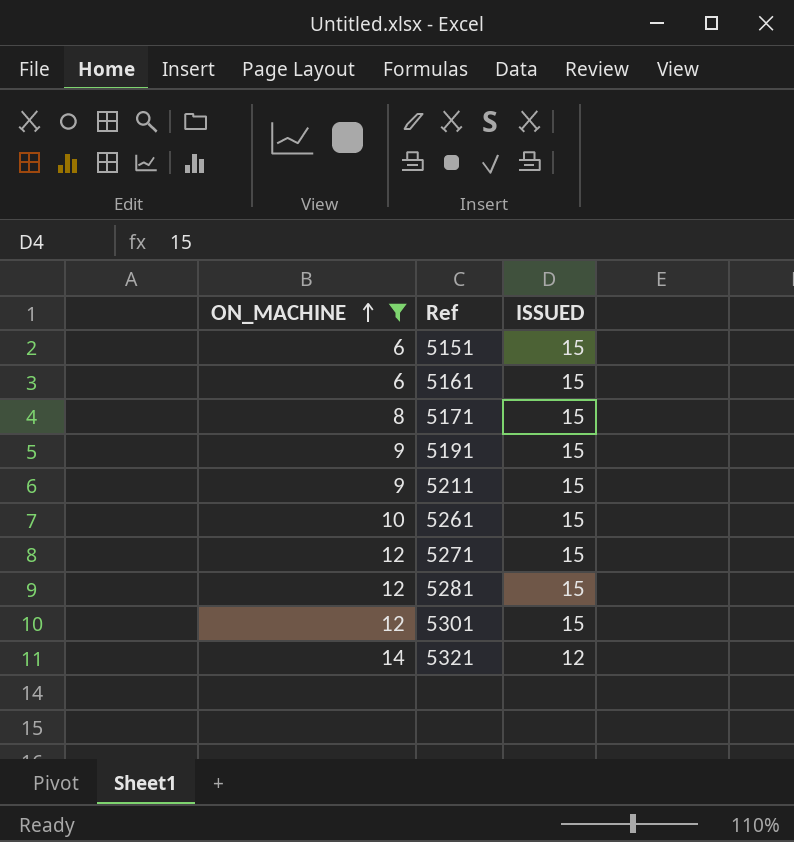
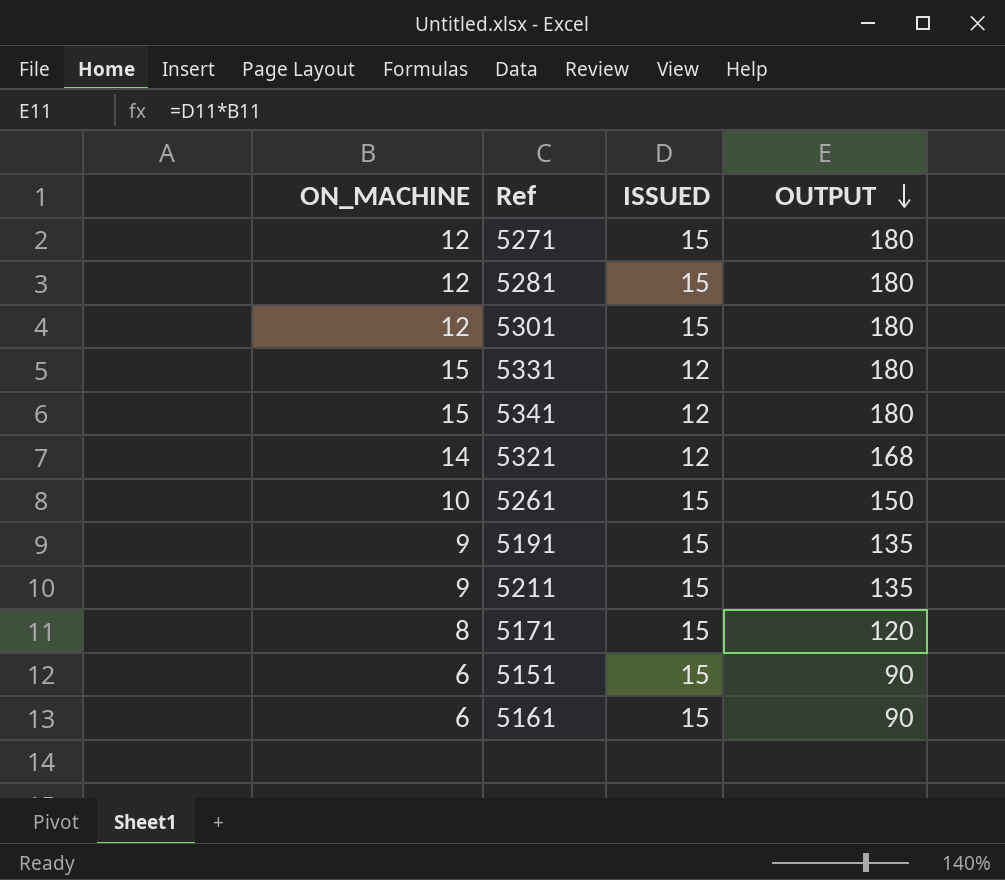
filter: ON_MACHINE != 15 -> none
row order: ON_MACHINE ascending -> OUTPUT descending
column OUTPUT | formula: none -> [ON_MACHINE] * [ISSUED]

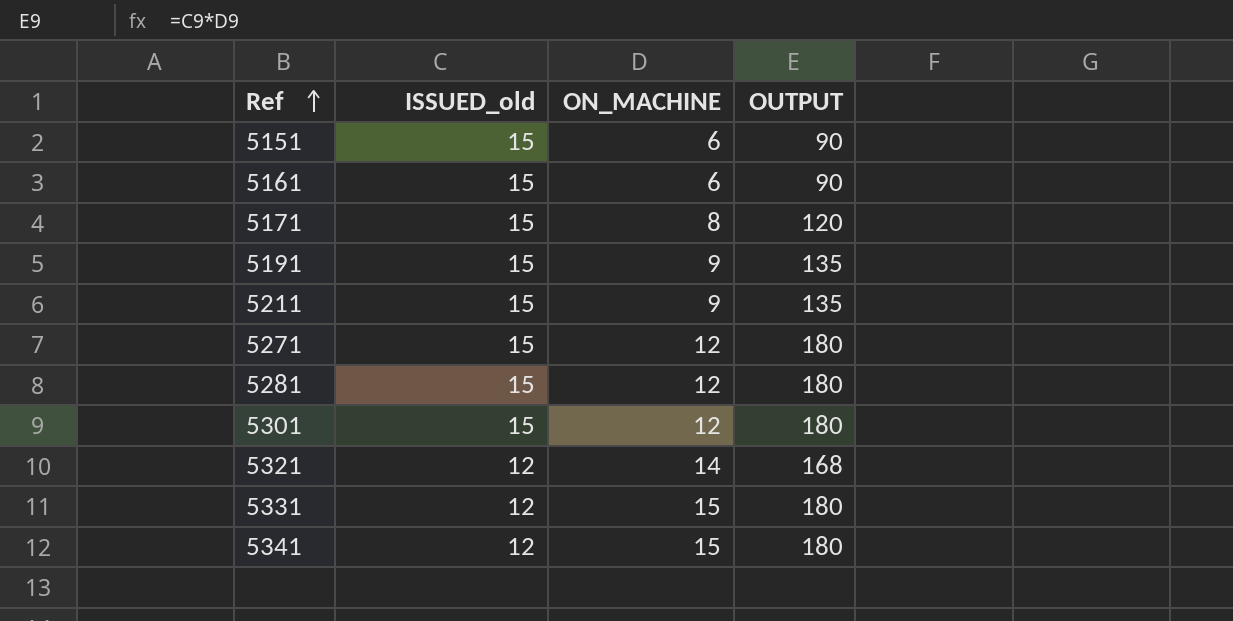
row order: OUTPUT descending -> Ref ascending
column name: ISSUED -> ISSUED_old
column ON_MACHINE | position: 1 -> 3
row 5261: 10 | 15 | 150 -> none

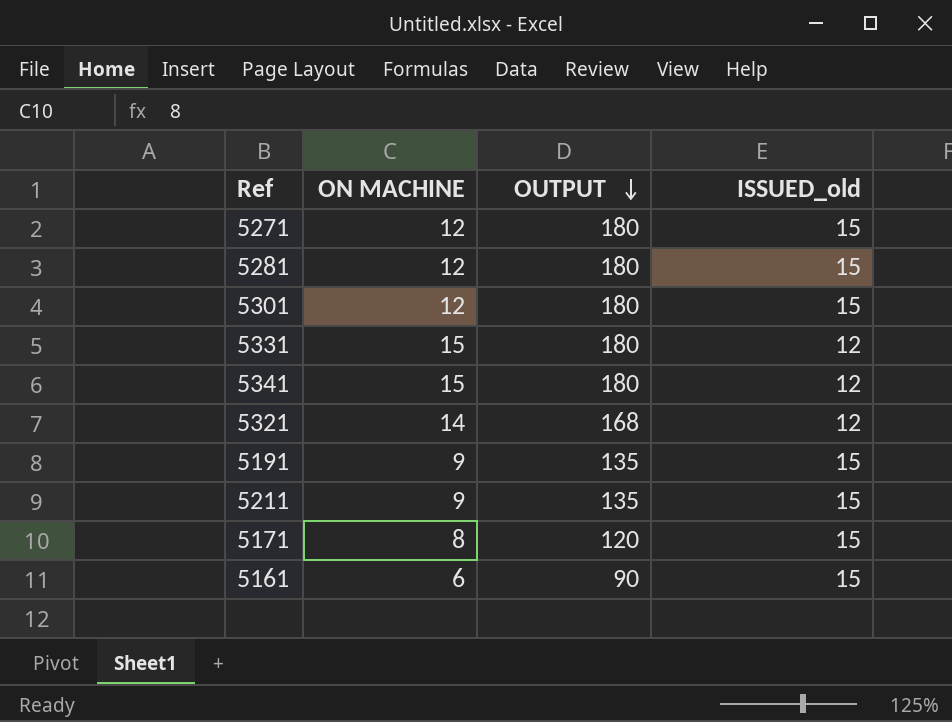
row order: Ref ascending -> OUTPUT descending
column name: ON_MACHINE -> ON MACHINE
column ISSUED_old | position: 2 -> 4
row 5151: 15 | 6 | 90 -> none

